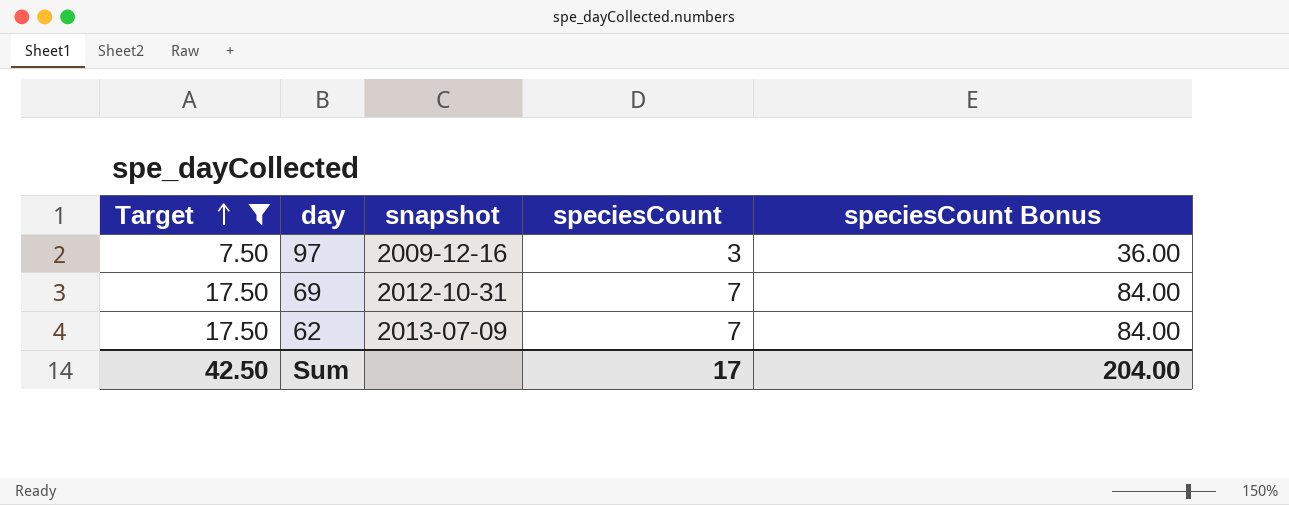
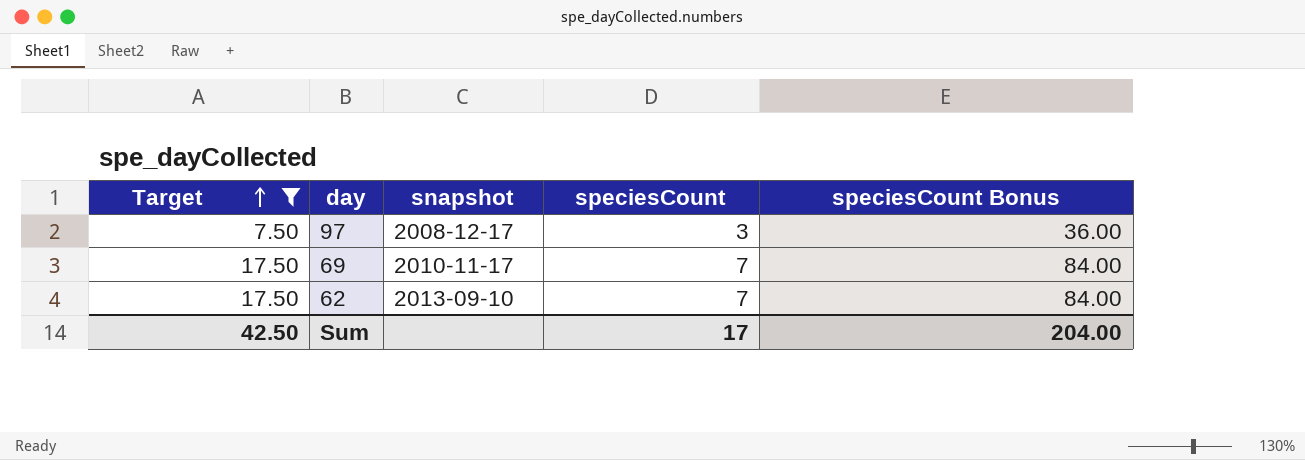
97 | snapshot: 2009-12-16 -> 2008-12-17
69 | snapshot: 2012-10-31 -> 2010-11-17
62 | snapshot: 2013-07-09 -> 2013-09-10

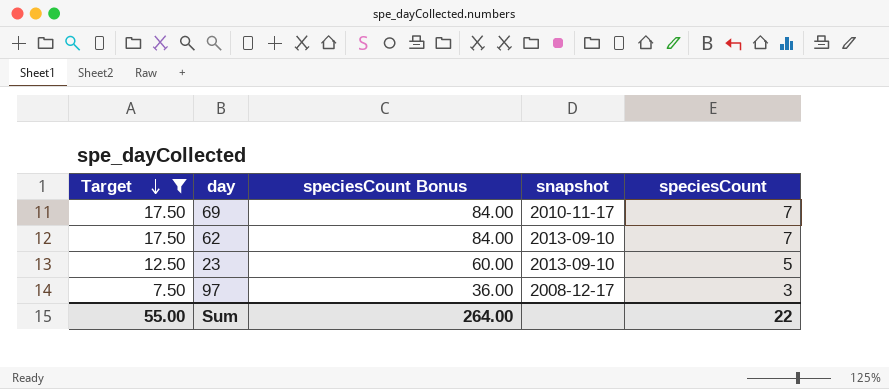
row order: Target ascending -> Target descending
column speciesCount Bonus | position: 5 -> 3
row 23: none -> 12.50 | 60.00 | 2013-09-10 | 5
Sum | Target: 42.50 -> 55.00
Sum | speciesCount Bonus: 204.00 -> 264.00
Sum | speciesCount: 17 -> 22

